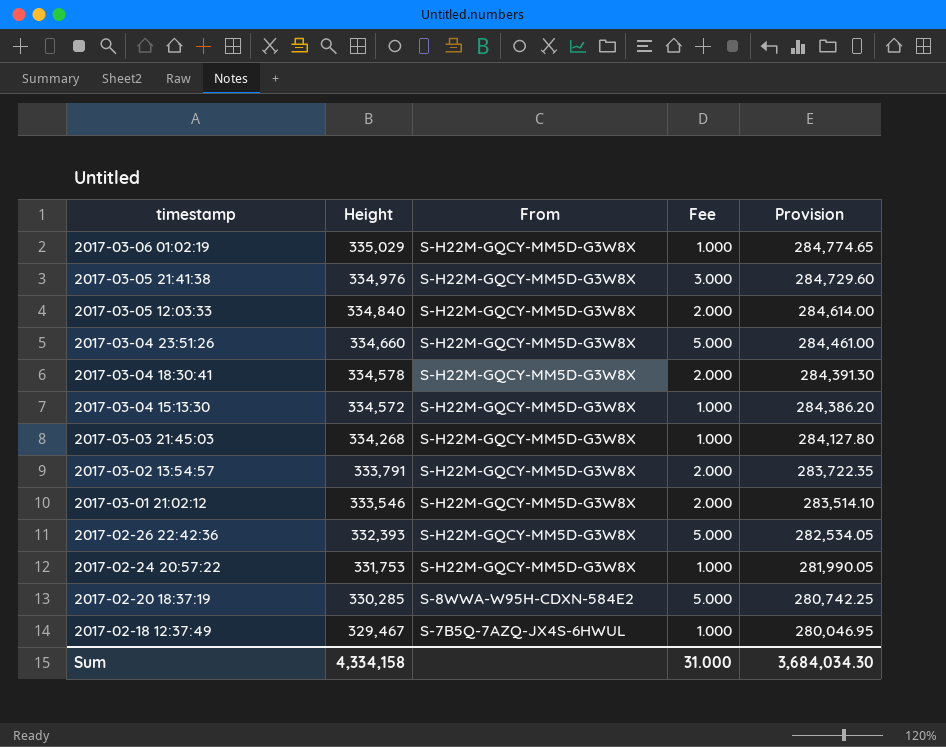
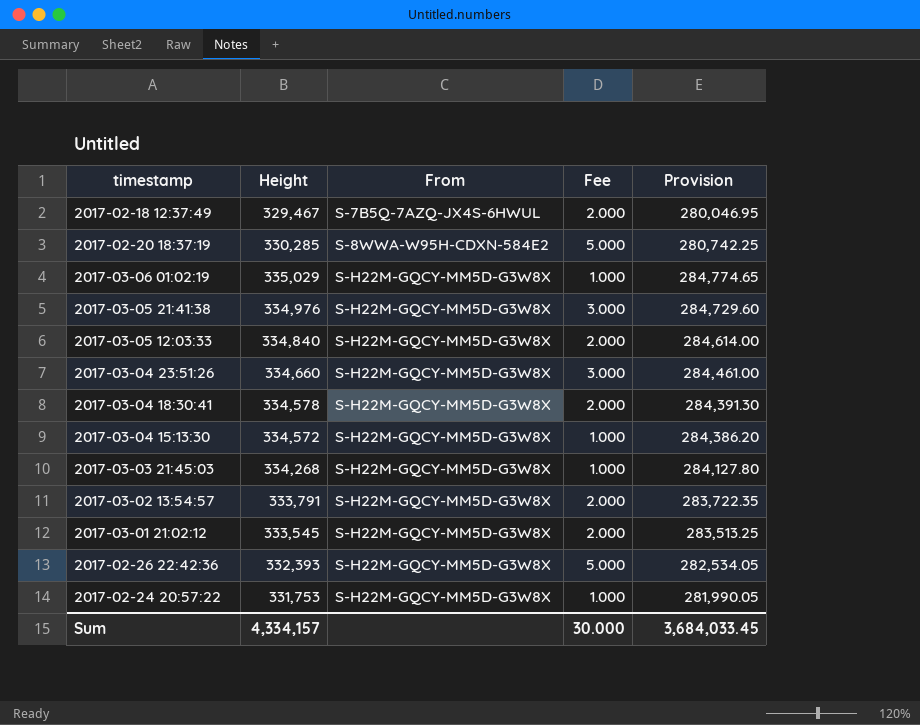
row order: timestamp descending -> From ascending
2017-02-18 12:37:49 | Fee: 1.000 -> 2.000
2017-03-04 23:51:26 | Fee: 5.000 -> 3.000
2017-03-01 21:02:12 | Height: 333,546 -> 333,545
2017-03-01 21:02:12 | Provision: 283,514.10 -> 283,513.25
Sum | Height: 4,334,158 -> 4,334,157
Sum | Fee: 31.000 -> 30.000
Sum | Provision: 3,684,034.30 -> 3,684,033.45

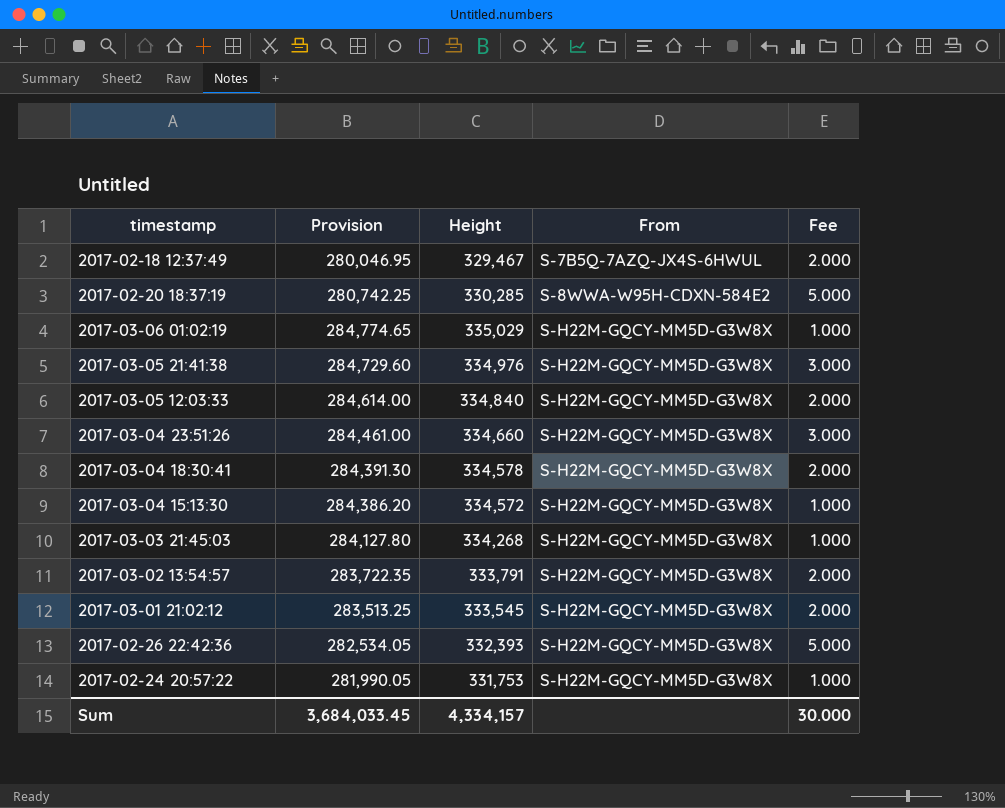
column Provision | position: 5 -> 2

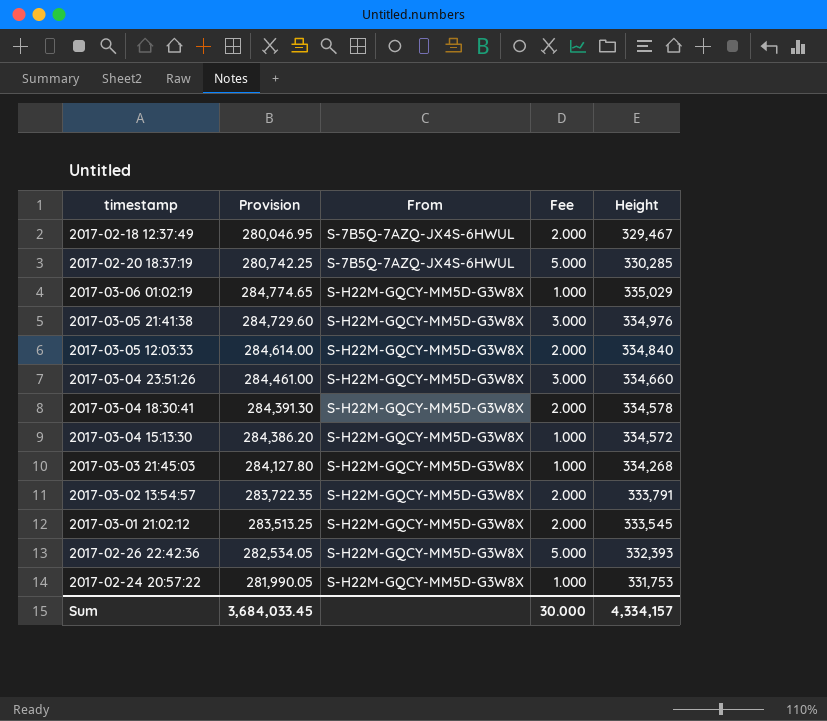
column Height | position: 3 -> 5
2017-02-20 18:37:19 | From: S-8WWA-W95H-CDXN-584E2 -> S-7B5Q-7AZQ-JX4S-6HWUL

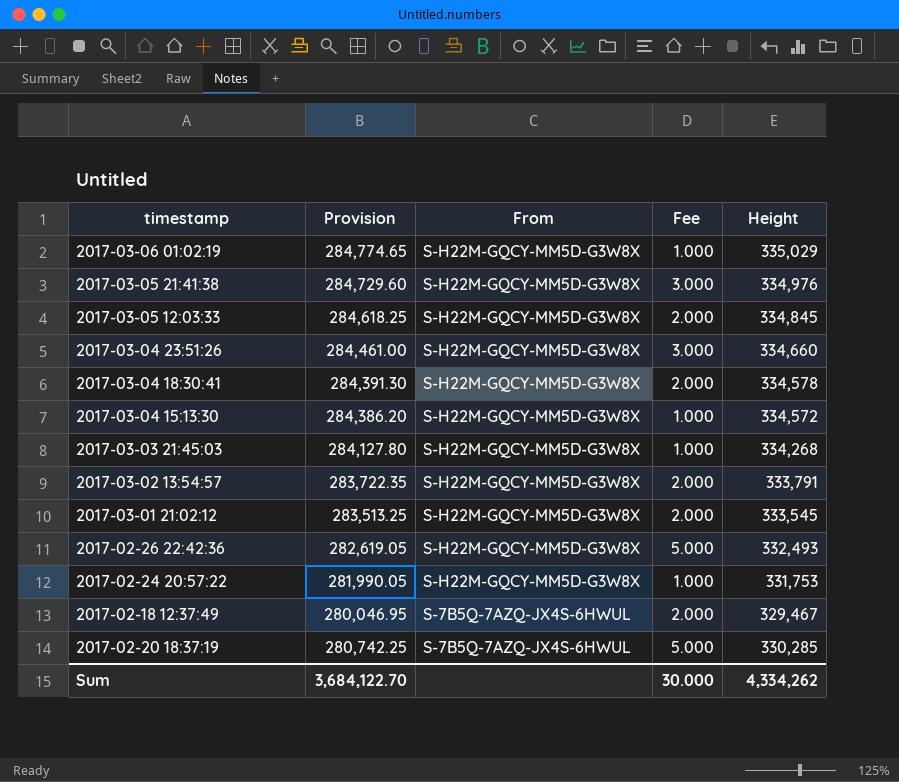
row order: From ascending -> From descending
2017-03-05 12:03:33 | Provision: 284,614.00 -> 284,618.25
2017-03-05 12:03:33 | Height: 334,840 -> 334,845
2017-02-26 22:42:36 | Provision: 282,534.05 -> 282,619.05
2017-02-26 22:42:36 | Height: 332,393 -> 332,493
Sum | Provision: 3,684,033.45 -> 3,684,122.70
Sum | Height: 4,334,157 -> 4,334,262

